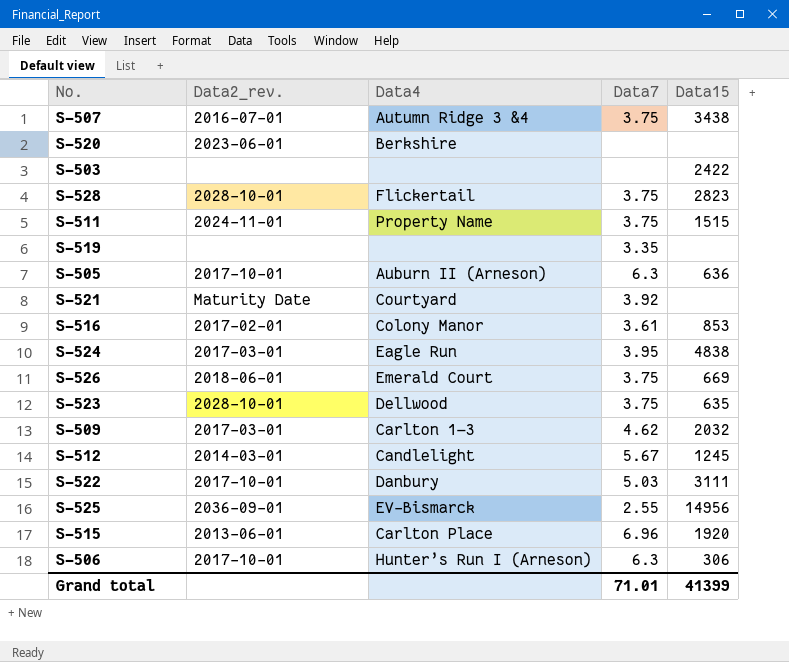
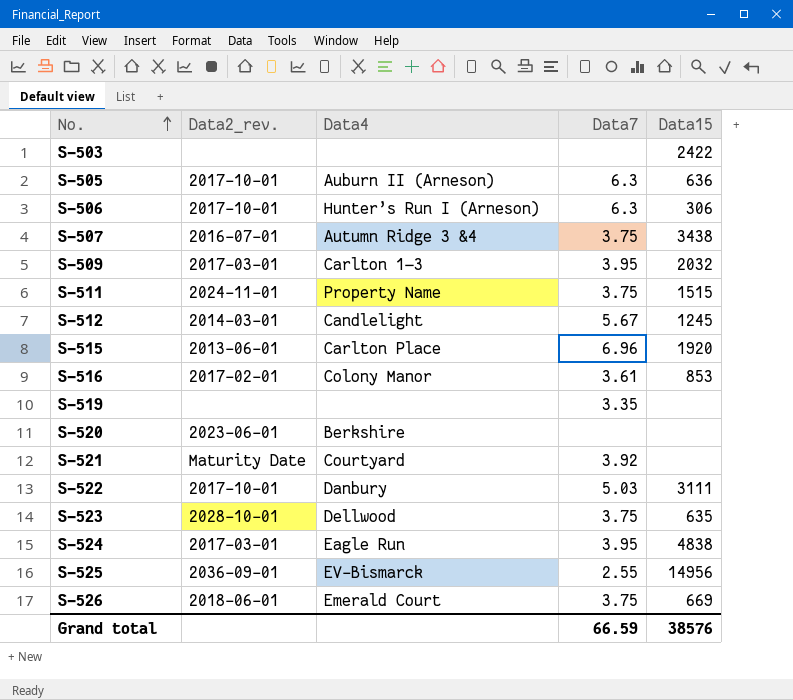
row order: none -> No. ascending
row S-528: 2028-10-01 | Flickertail | 3.75 | 2823 -> none
S-509 | Data7: 4.62 -> 3.95
Grand total | Data7: 71.01 -> 66.59
Grand total | Data15: 41399 -> 38576

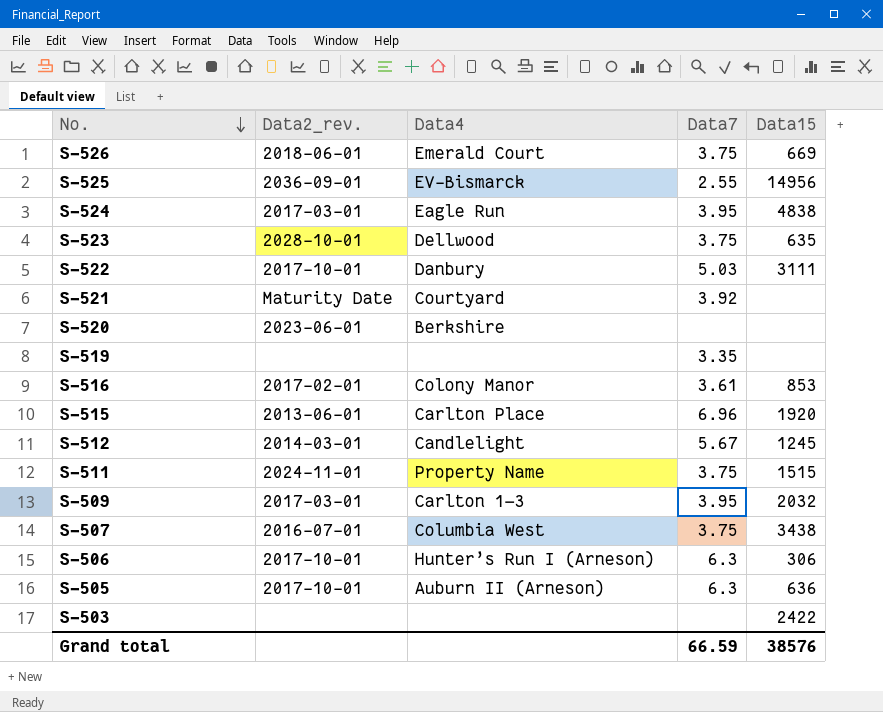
row order: No. ascending -> No. descending
S-507 | Data4: Autumn Ridge 3 &4 -> Columbia West

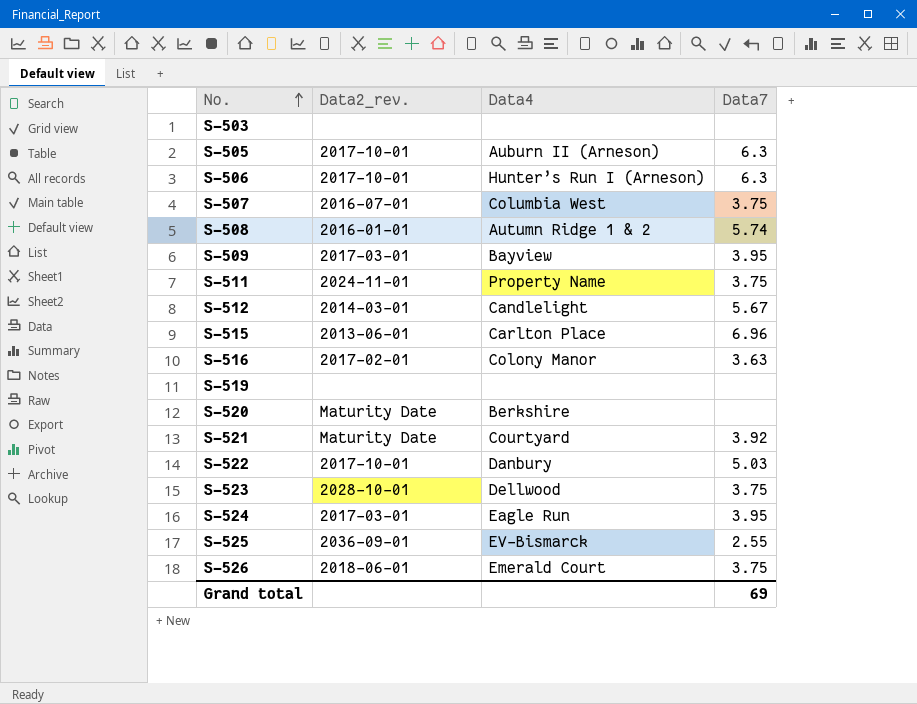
row order: No. descending -> No. ascending
column Data15 | position: 5 -> none
row S-508: none -> 2016-01-01 | Autumn Ridge 1 & 2 | 5.74
S-509 | Data4: Carlton 1—3 -> Bayview
S-516 | Data7: 3.61 -> 3.63
S-519 | Data7: 3.35 -> none
S-520 | Data2_rev.: 2023-06-01 -> Maturity Date
Grand total | Data7: 66.59 -> 69

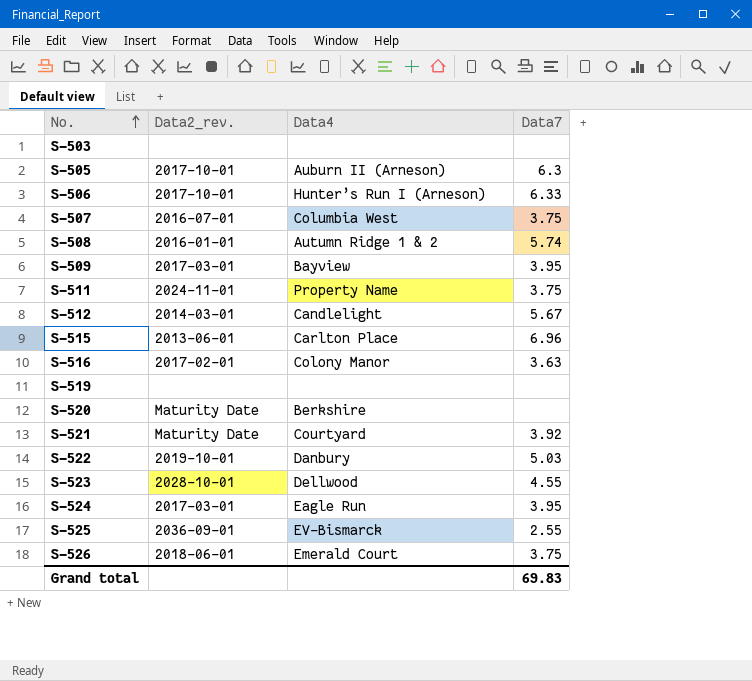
S-506 | Data7: 6.3 -> 6.33
S-522 | Data2_rev.: 2017-10-01 -> 2019-10-01
S-523 | Data7: 3.75 -> 4.55
Grand total | Data7: 69 -> 69.83

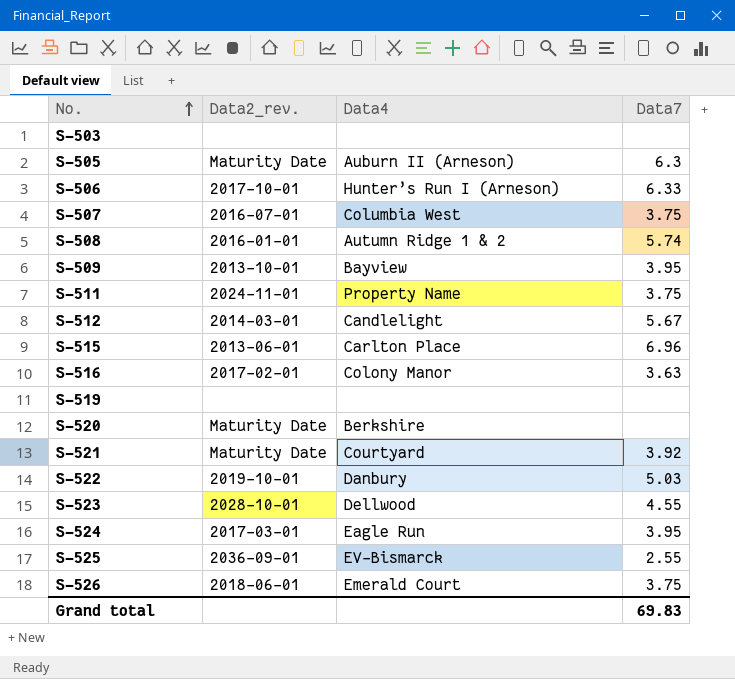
S-505 | Data2_rev.: 2017-10-01 -> Maturity Date
S-509 | Data2_rev.: 2017-03-01 -> 2013-10-01

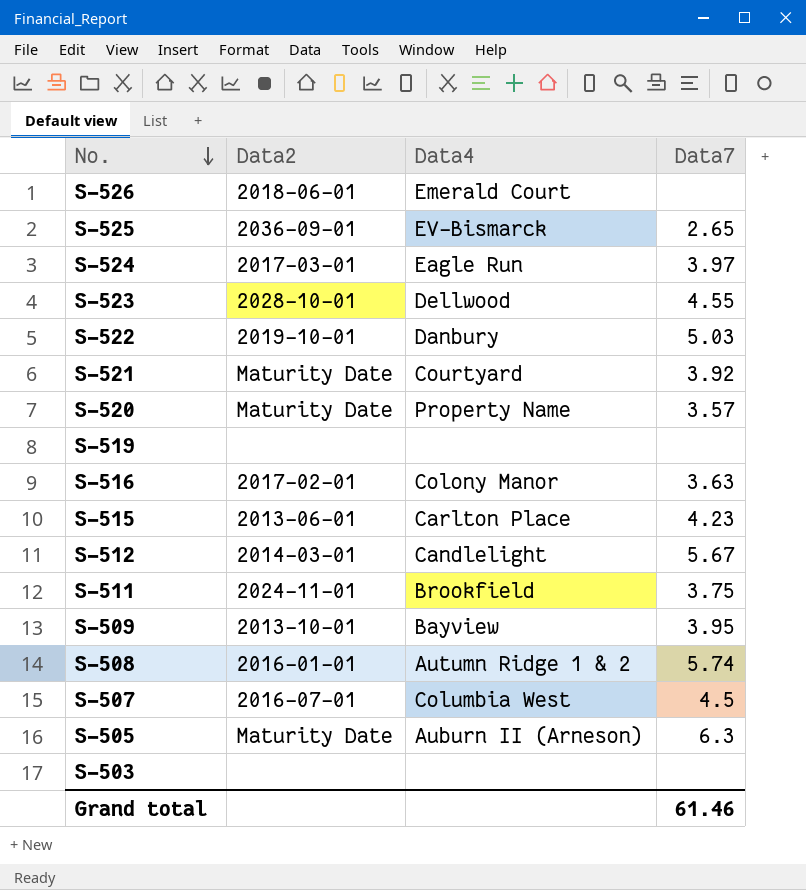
row order: No. ascending -> No. descending
column name: Data2_rev. -> Data2
row S-506: 2017-10-01 | Hunter’s Run I (Arneson) | 6.33 -> none
S-526 | Data7: 3.75 -> none
S-525 | Data7: 2.55 -> 2.65
S-524 | Data7: 3.95 -> 3.97
S-520 | Data4: Berkshire -> Property Name
S-520 | Data7: none -> 3.57
S-515 | Data7: 6.96 -> 4.23
S-511 | Data4: Property Name -> Brookfield
S-507 | Data7: 3.75 -> 4.5
Grand total | Data7: 69.83 -> 61.46

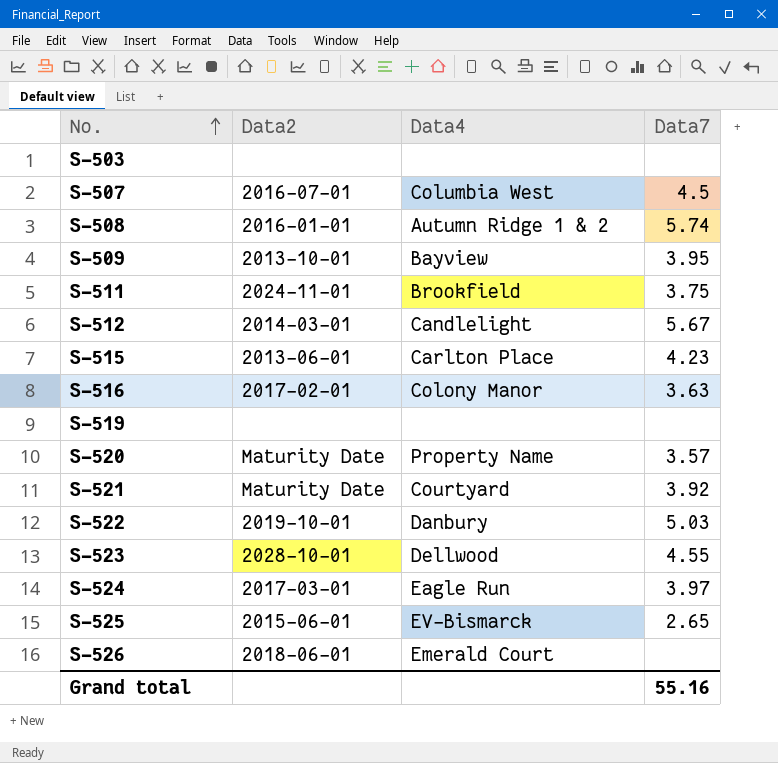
row order: No. descending -> No. ascending
row S-505: Maturity Date | Auburn II (Arneson) | 6.3 -> none
S-525 | Data2: 2036-09-01 -> 2015-06-01
Grand total | Data7: 61.46 -> 55.16

